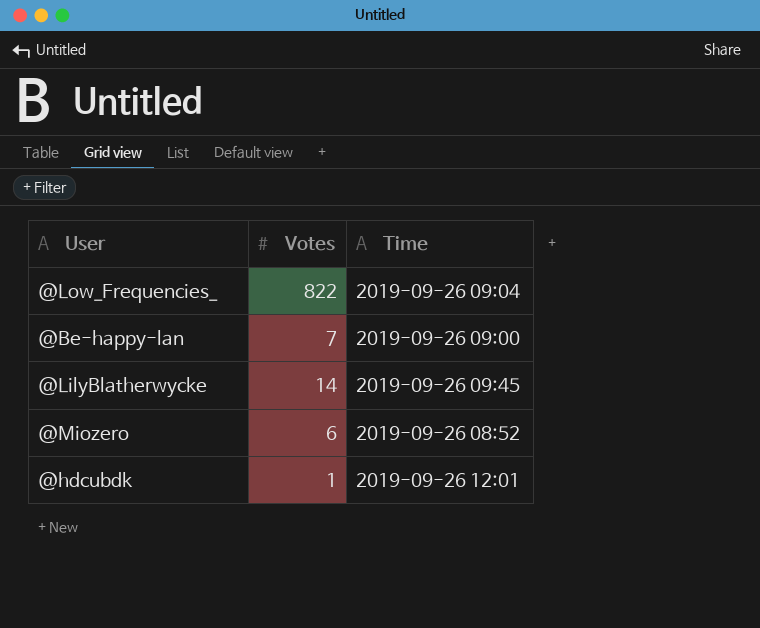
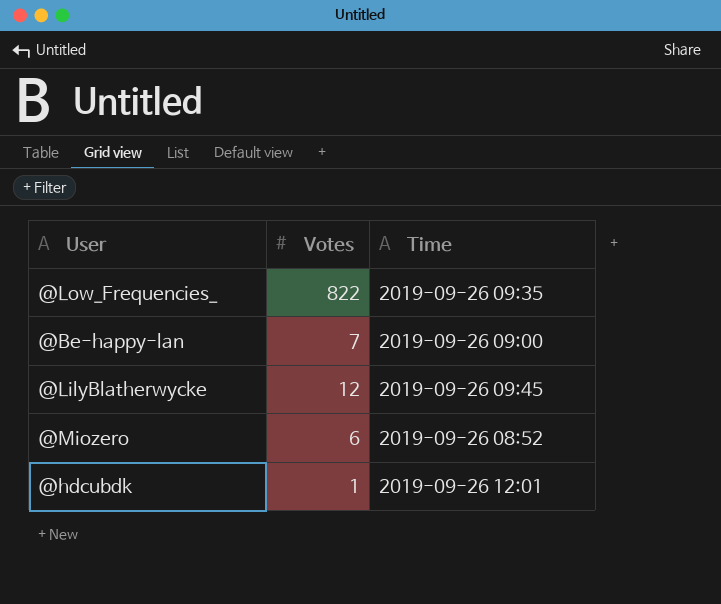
@Low_Frequencies_ | Time: 2019-09-26 09:04 -> 2019-09-26 09:35
@LilyBlatherwycke | Votes: 14 -> 12

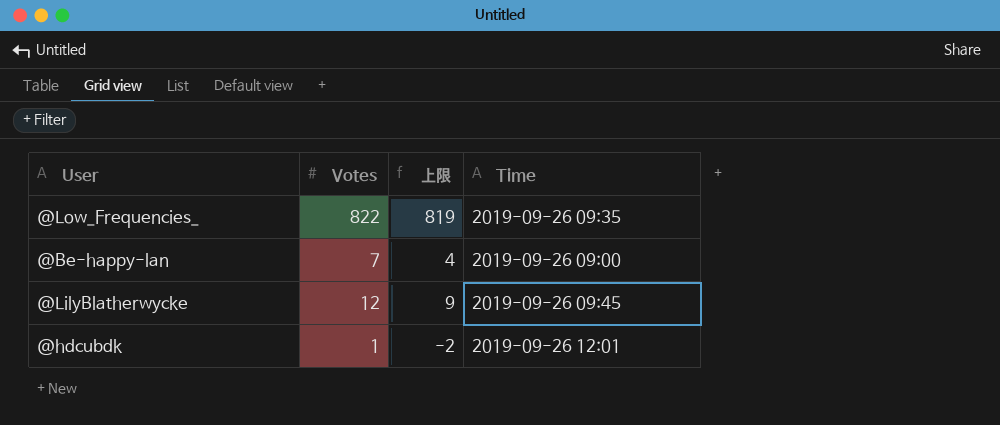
column 上限 | formula: none -> [Votes] - 3
row @Miozero: 6 | 2019-09-26 08:52 -> none

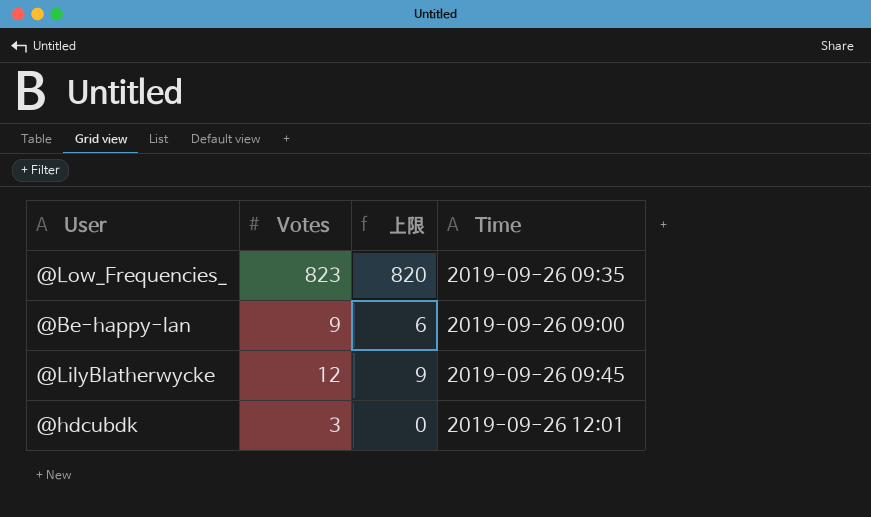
@Low_Frequencies_ | Votes: 822 -> 823
@Low_Frequencies_ | 上限: 819 -> 820
@Be-happy-lan | Votes: 7 -> 9
@Be-happy-lan | 上限: 4 -> 6
@hdcubdk | Votes: 1 -> 3
@hdcubdk | 上限: -2 -> 0

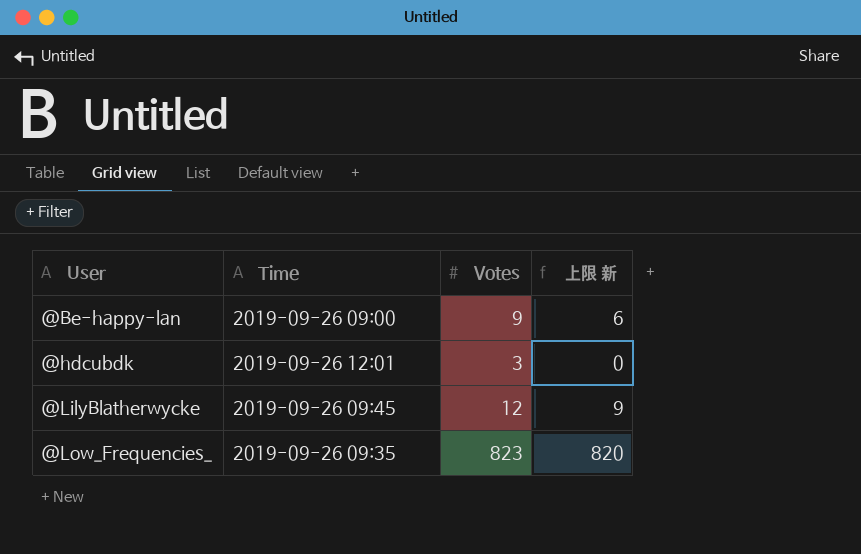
row order: none -> User ascending
column Time | position: 4 -> 2
column name: 上限 -> 上限 新

